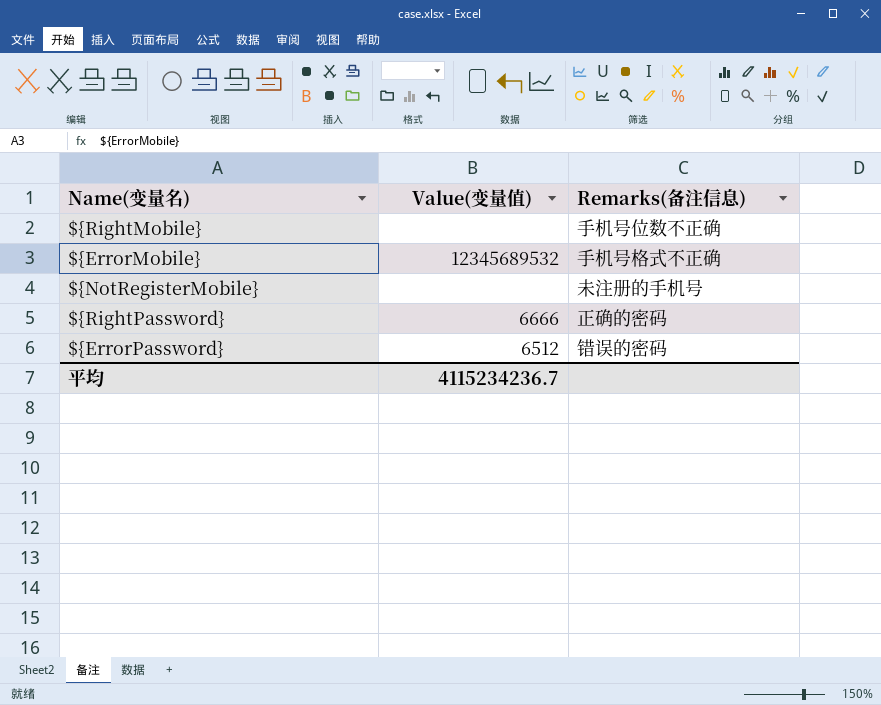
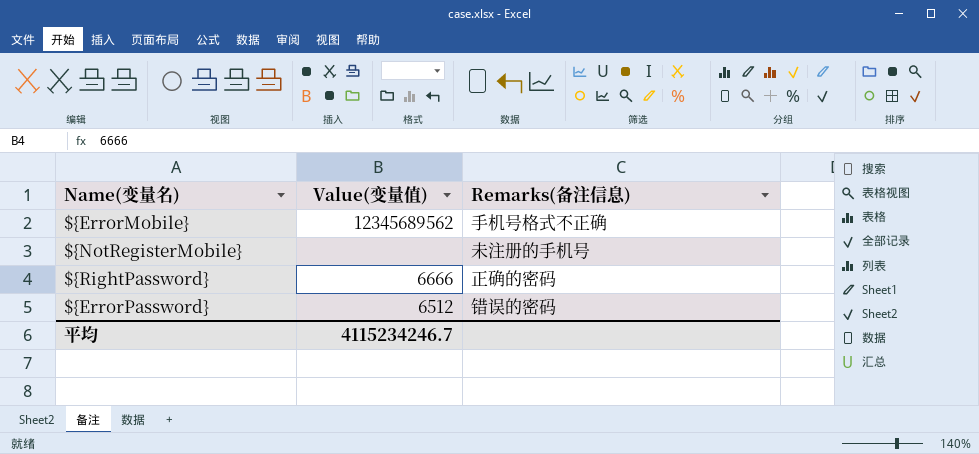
row ${RightMobile}: none | 手机号位数不正确 -> none
${ErrorMobile} | Value(变量值): 12345689532 -> 12345689562
平均 | Value(变量值): 4115234236.7 -> 4115234246.7

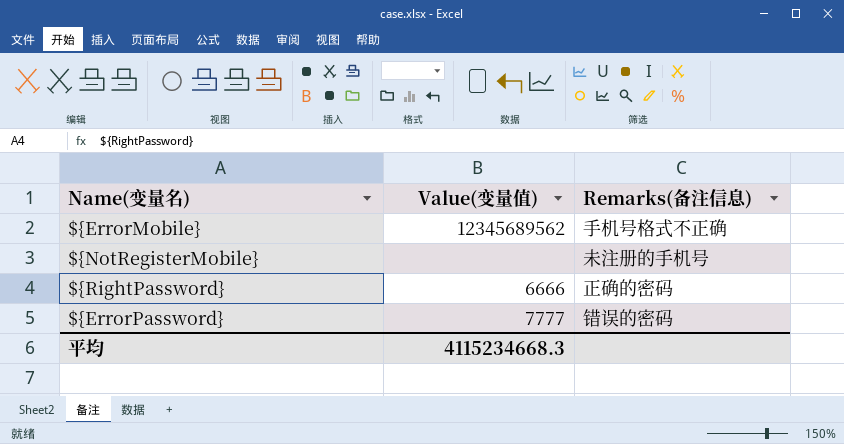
${ErrorPassword} | Value(变量值): 6512 -> 7777
平均 | Value(变量值): 4115234246.7 -> 4115234668.3

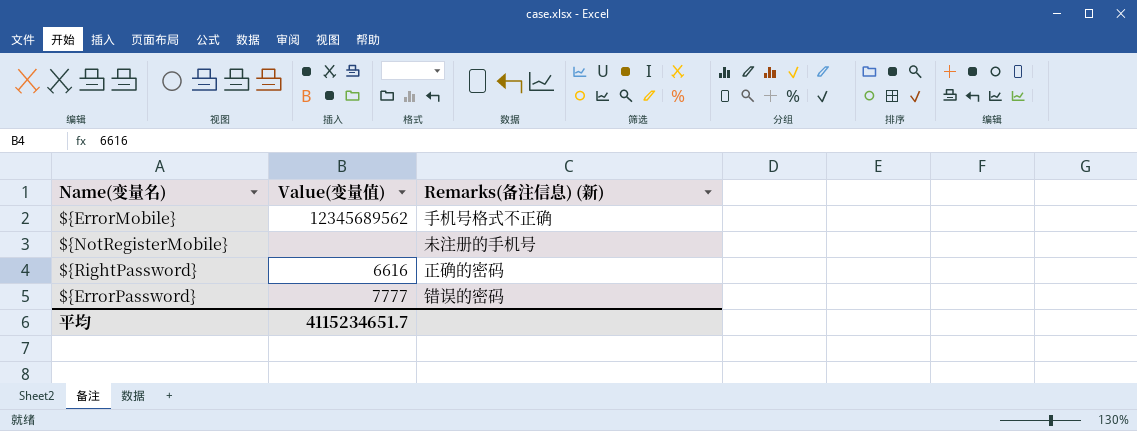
column name: Remarks(备注信息) -> Remarks(备注信息) (新)
${RightPassword} | Value(变量值): 6666 -> 6616
平均 | Value(变量值): 4115234668.3 -> 4115234651.7

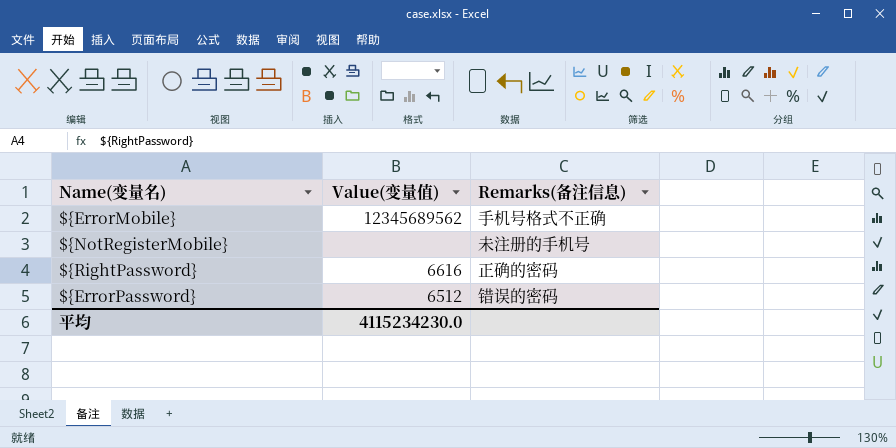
column name: Remarks(备注信息) (新) -> Remarks(备注信息)
${ErrorPassword} | Value(变量值): 7777 -> 6512
平均 | Value(变量值): 4115234651.7 -> 4115234230.0

